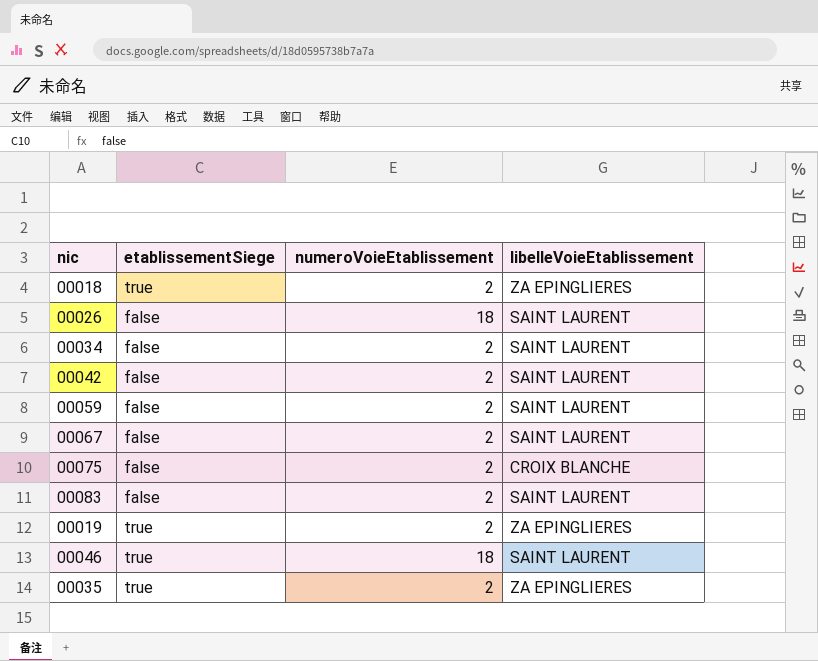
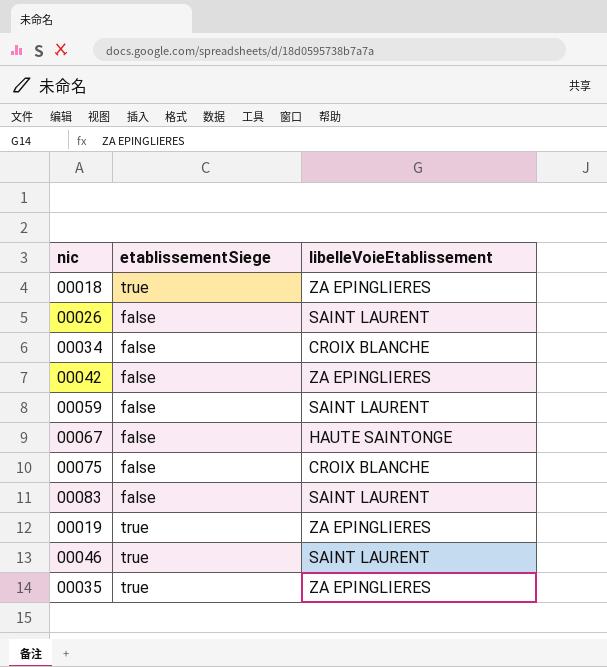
column numeroVoieEtablissement | position: 3 -> none
00034 | libelleVoieEtablissement: SAINT LAURENT -> CROIX BLANCHE
00042 | libelleVoieEtablissement: SAINT LAURENT -> ZA EPINGLIERES
00067 | libelleVoieEtablissement: SAINT LAURENT -> HAUTE SAINTONGE

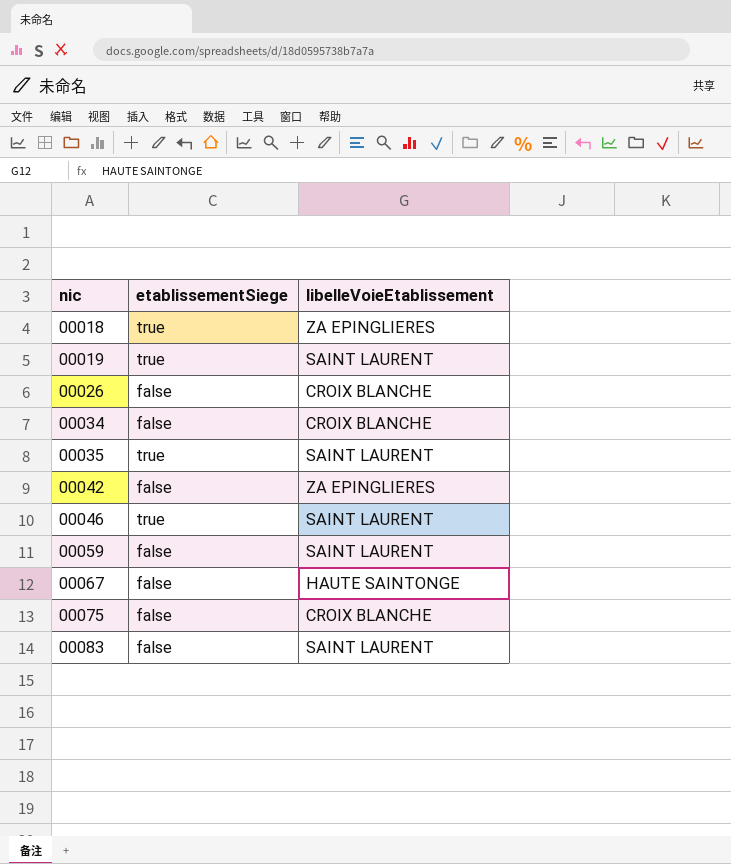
row order: none -> nic ascending
00019 | libelleVoieEtablissement: ZA EPINGLIERES -> SAINT LAURENT
00026 | libelleVoieEtablissement: SAINT LAURENT -> CROIX BLANCHE
00035 | libelleVoieEtablissement: ZA EPINGLIERES -> SAINT LAURENT

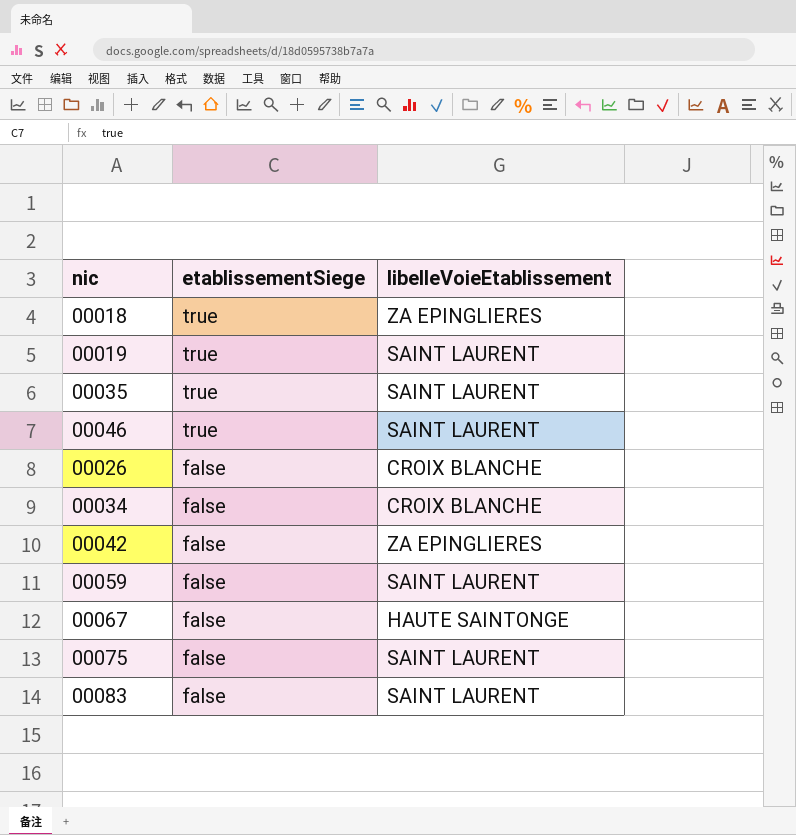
row order: nic ascending -> etablissementSiege descending
00075 | libelleVoieEtablissement: CROIX BLANCHE -> SAINT LAURENT

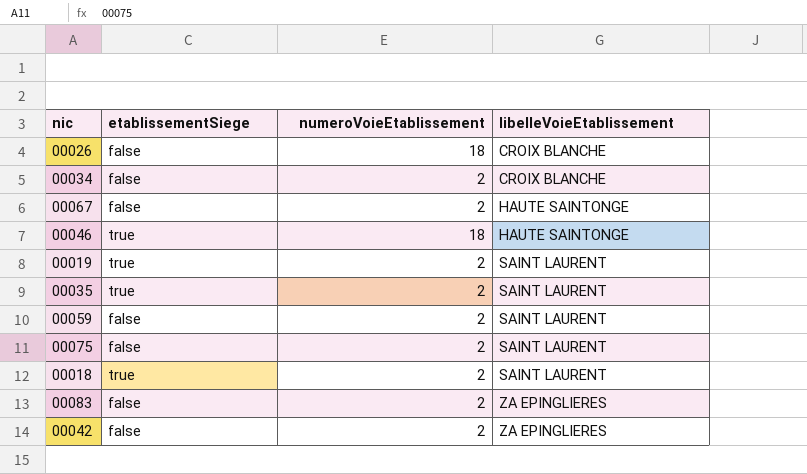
row order: etablissementSiege descending -> libelleVoieEtablissement ascending
column numeroVoieEtablissement | position: none -> 3
00046 | libelleVoieEtablissement: SAINT LAURENT -> HAUTE SAINTONGE
00018 | libelleVoieEtablissement: ZA EPINGLIERES -> SAINT LAURENT
00083 | libelleVoieEtablissement: SAINT LAURENT -> ZA EPINGLIERES

